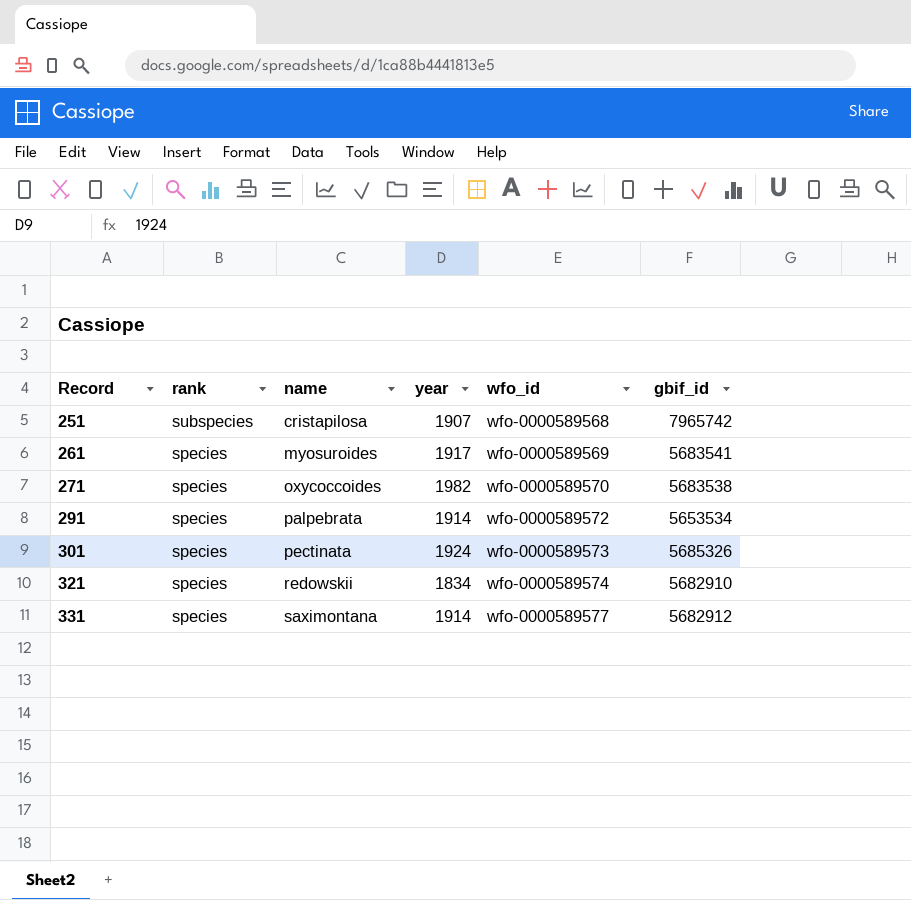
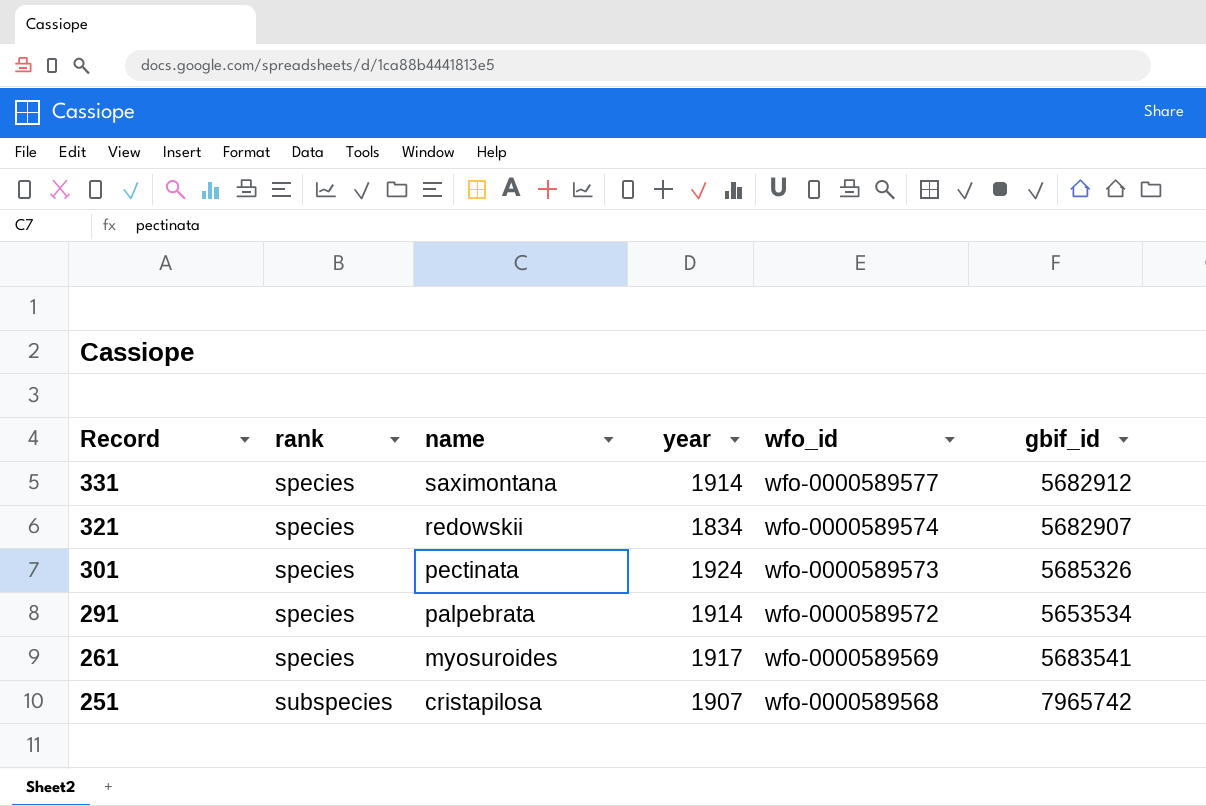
row order: Record ascending -> Record descending
row 271: species | oxycoccoides | 1982 | wfo-0000589570 | 5683538 -> none
321 | gbif_id: 5682910 -> 5682907

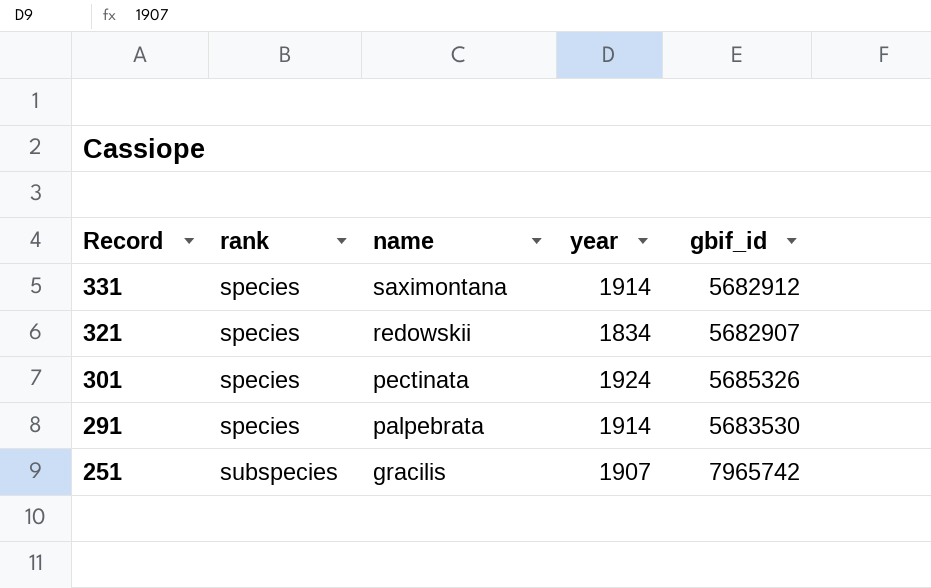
column wfo_id | position: 5 -> none
row 261: species | myosuroides | 1917 | wfo-0000589569 | 5683541 -> none
291 | gbif_id: 5653534 -> 5683530
251 | name: cristapilosa -> gracilis

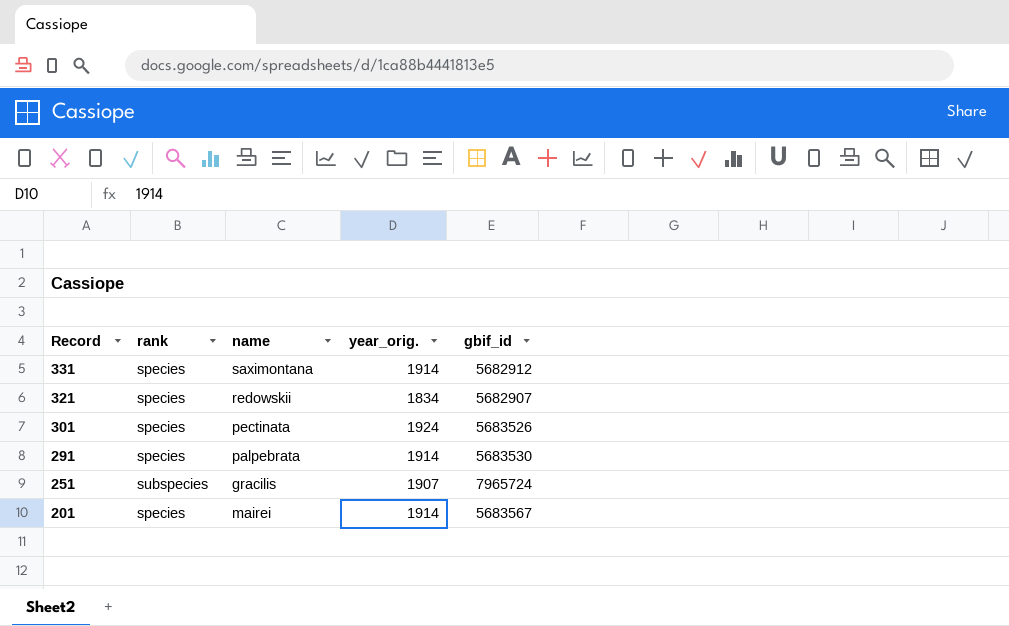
column name: year -> year_orig.
301 | gbif_id: 5685326 -> 5683526
251 | gbif_id: 7965742 -> 7965724
row 201: none -> species | mairei | 1914 | 5683567

